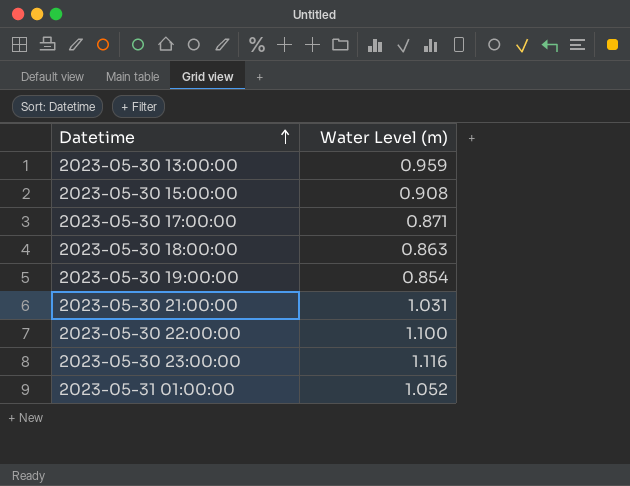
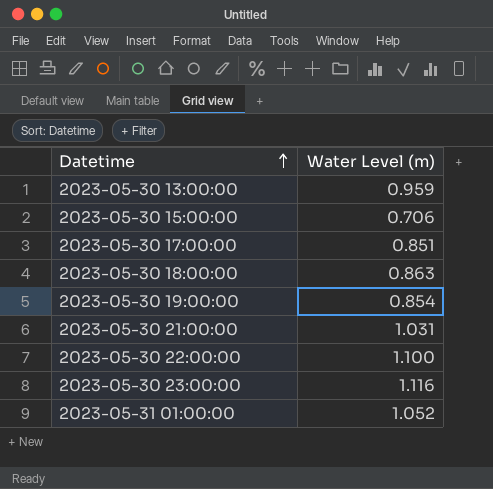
2023-05-30 15:00:00 | Water Level (m): 0.908 -> 0.706
2023-05-30 17:00:00 | Water Level (m): 0.871 -> 0.851

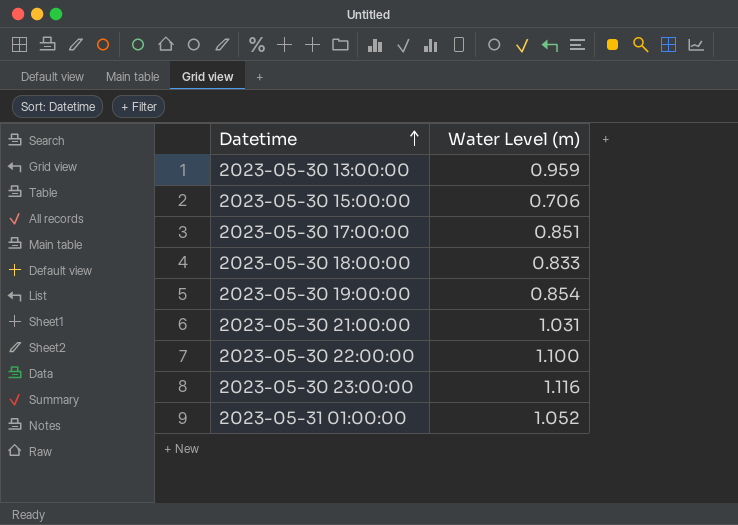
2023-05-30 18:00:00 | Water Level (m): 0.863 -> 0.833

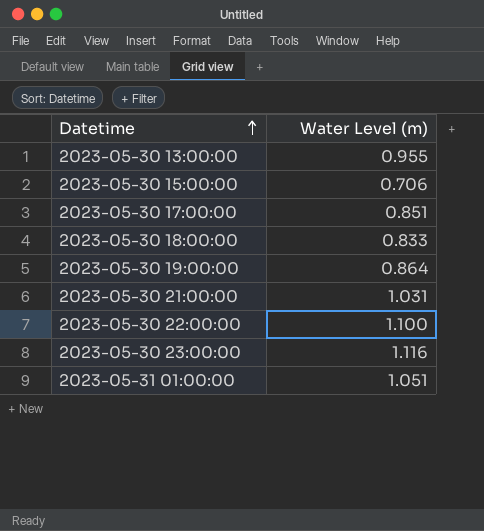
2023-05-30 13:00:00 | Water Level (m): 0.959 -> 0.955
2023-05-30 19:00:00 | Water Level (m): 0.854 -> 0.864
2023-05-31 01:00:00 | Water Level (m): 1.052 -> 1.051

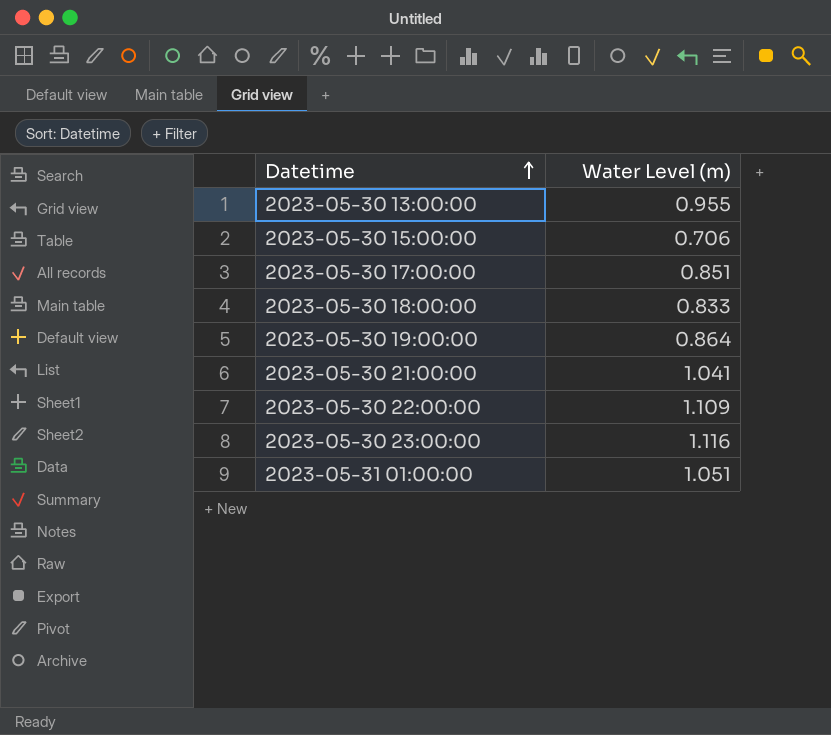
2023-05-30 21:00:00 | Water Level (m): 1.031 -> 1.041
2023-05-30 22:00:00 | Water Level (m): 1.100 -> 1.109

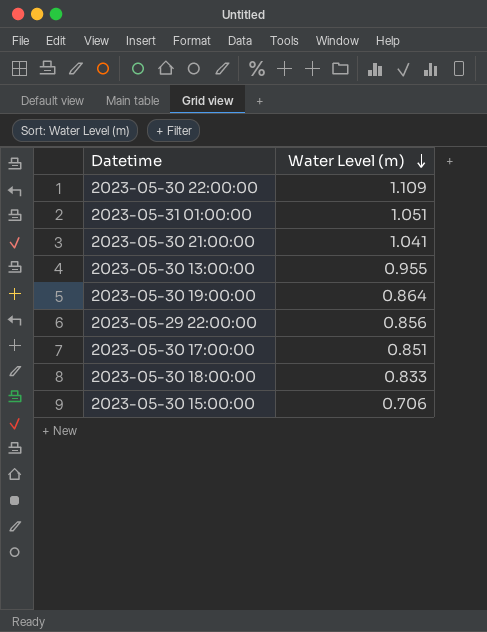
row order: Datetime ascending -> Water Level (m) descending
row 2023-05-30 23:00:00: 1.116 -> none
row 2023-05-29 22:00:00: none -> 0.856

